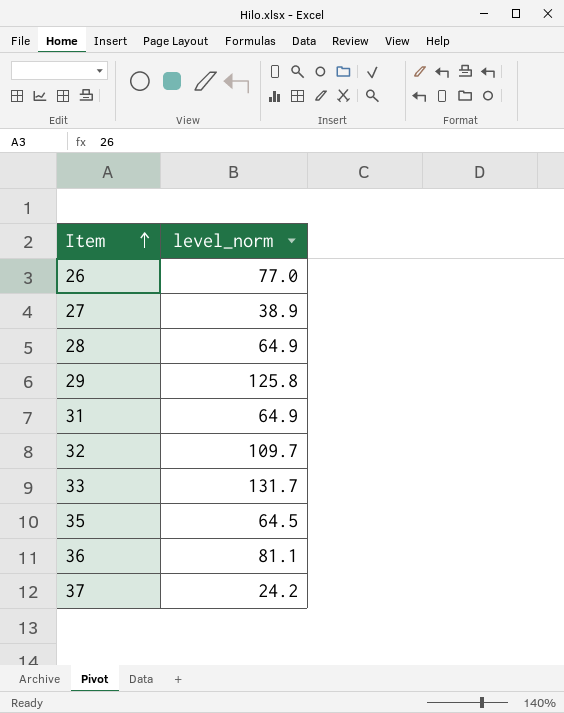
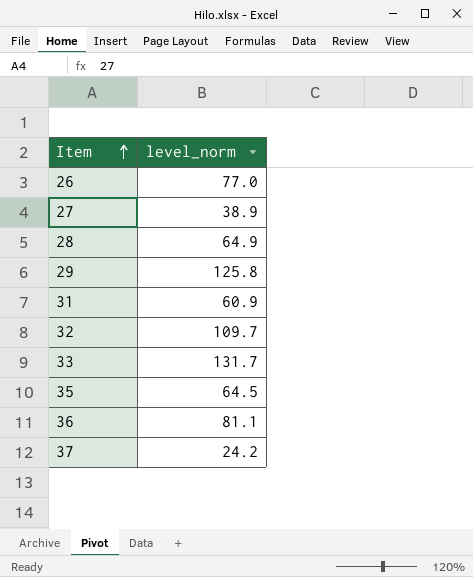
31 | level_norm: 64.9 -> 60.9

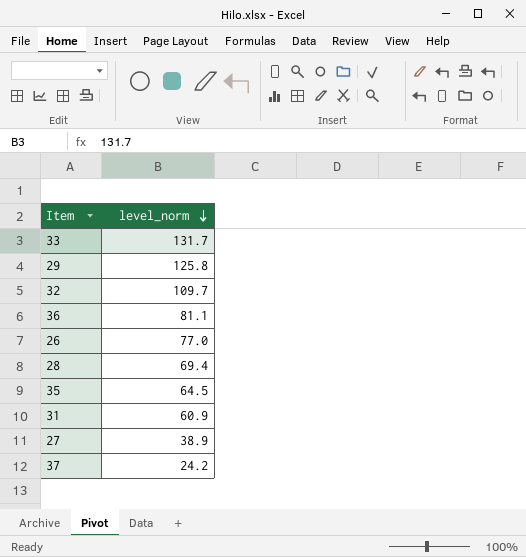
row order: Item ascending -> level_norm descending
28 | level_norm: 64.9 -> 69.4

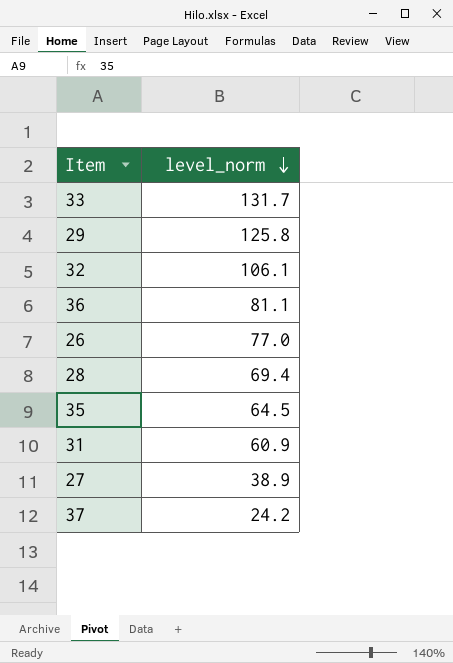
32 | level_norm: 109.7 -> 106.1

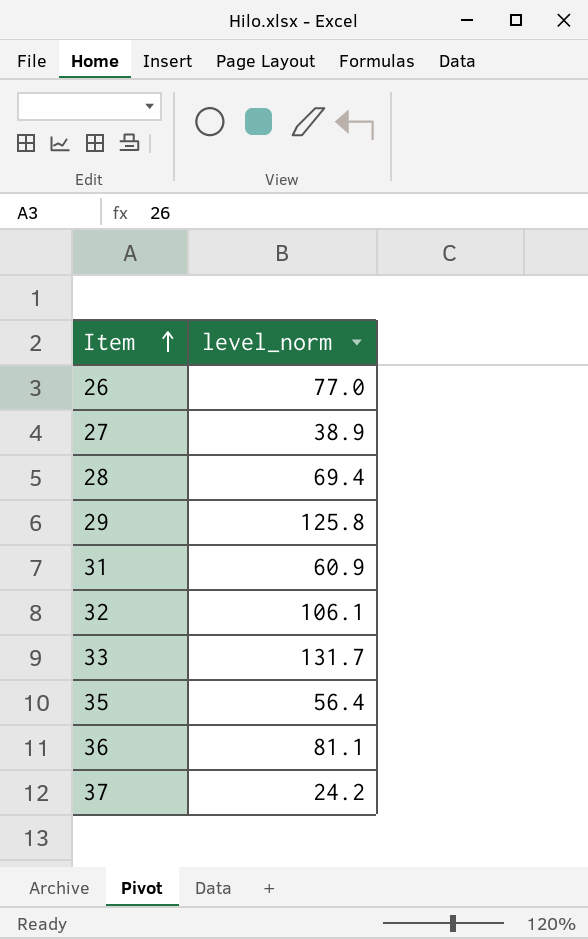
row order: level_norm descending -> Item ascending
35 | level_norm: 64.5 -> 56.4

